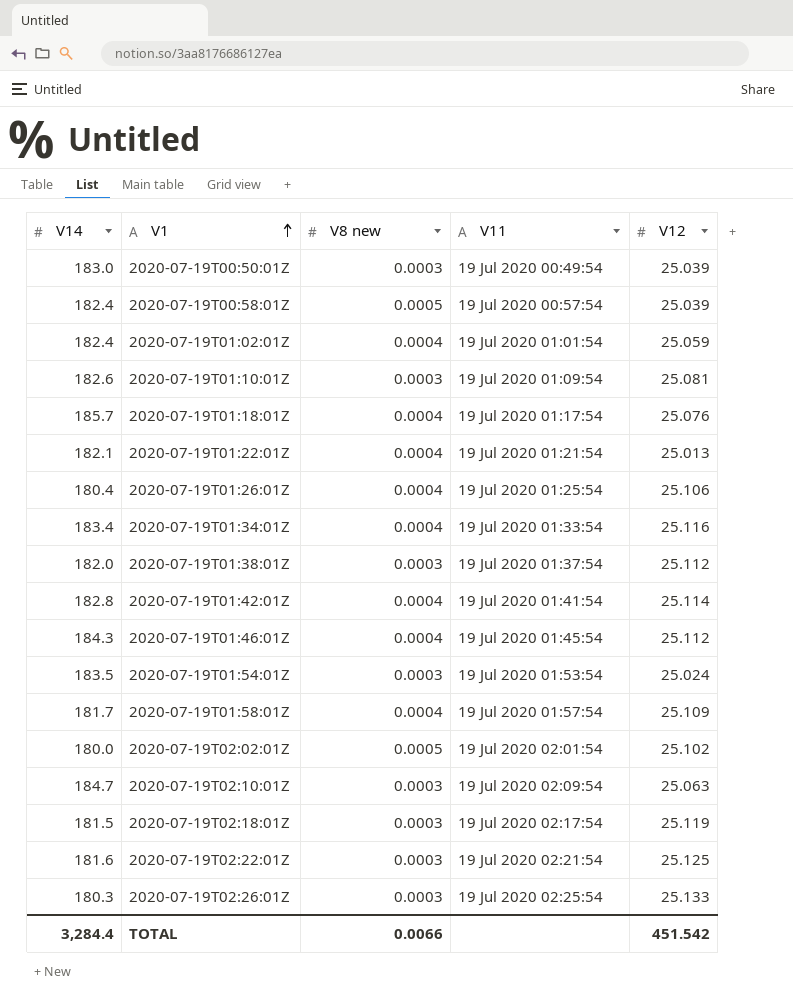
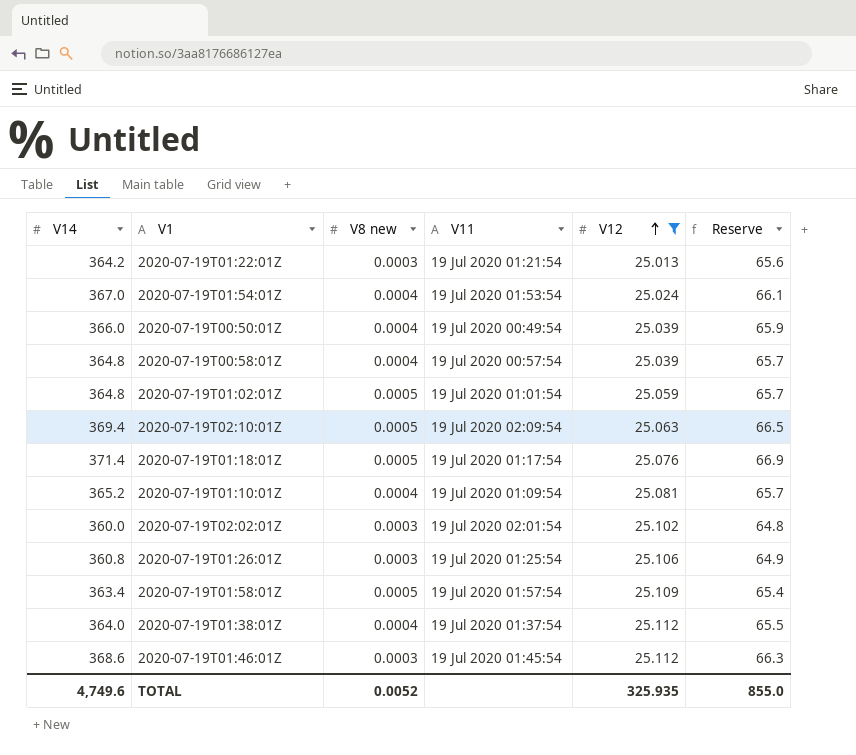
filter: none -> V12 <= 25.112
row order: V1 ascending -> V12 ascending
column Reserve | formula: none -> [V14] * 0.18
2020-07-19T01:22:01Z | V14: 182.1 -> 364.2
2020-07-19T01:22:01Z | V8 new: 0.0004 -> 0.0003
2020-07-19T01:54:01Z | V14: 183.5 -> 367.0
2020-07-19T01:54:01Z | V8 new: 0.0003 -> 0.0004
2020-07-19T00:50:01Z | V14: 183.0 -> 366.0
2020-07-19T00:50:01Z | V8 new: 0.0003 -> 0.0004
2020-07-19T00:58:01Z | V14: 182.4 -> 364.8
2020-07-19T00:58:01Z | V8 new: 0.0005 -> 0.0004
2020-07-19T01:02:01Z | V14: 182.4 -> 364.8
2020-07-19T01:02:01Z | V8 new: 0.0004 -> 0.0005
2020-07-19T02:10:01Z | V14: 184.7 -> 369.4
2020-07-19T02:10:01Z | V8 new: 0.0003 -> 0.0005
2020-07-19T01:18:01Z | V14: 185.7 -> 371.4
2020-07-19T01:18:01Z | V8 new: 0.0004 -> 0.0005
2020-07-19T01:10:01Z | V14: 182.6 -> 365.2
2020-07-19T01:10:01Z | V8 new: 0.0003 -> 0.0004
2020-07-19T02:02:01Z | V14: 180.0 -> 360.0
2020-07-19T02:02:01Z | V8 new: 0.0005 -> 0.0003
2020-07-19T01:26:01Z | V14: 180.4 -> 360.8
2020-07-19T01:26:01Z | V8 new: 0.0004 -> 0.0003
2020-07-19T01:58:01Z | V14: 181.7 -> 363.4
2020-07-19T01:58:01Z | V8 new: 0.0004 -> 0.0005
2020-07-19T01:38:01Z | V14: 182.0 -> 364.0
2020-07-19T01:38:01Z | V8 new: 0.0003 -> 0.0004
2020-07-19T01:46:01Z | V14: 184.3 -> 368.6
2020-07-19T01:46:01Z | V8 new: 0.0004 -> 0.0003
TOTAL | V14: 3,284.4 -> 4,749.6
TOTAL | V8 new: 0.0066 -> 0.0052
TOTAL | V12: 451.542 -> 325.935

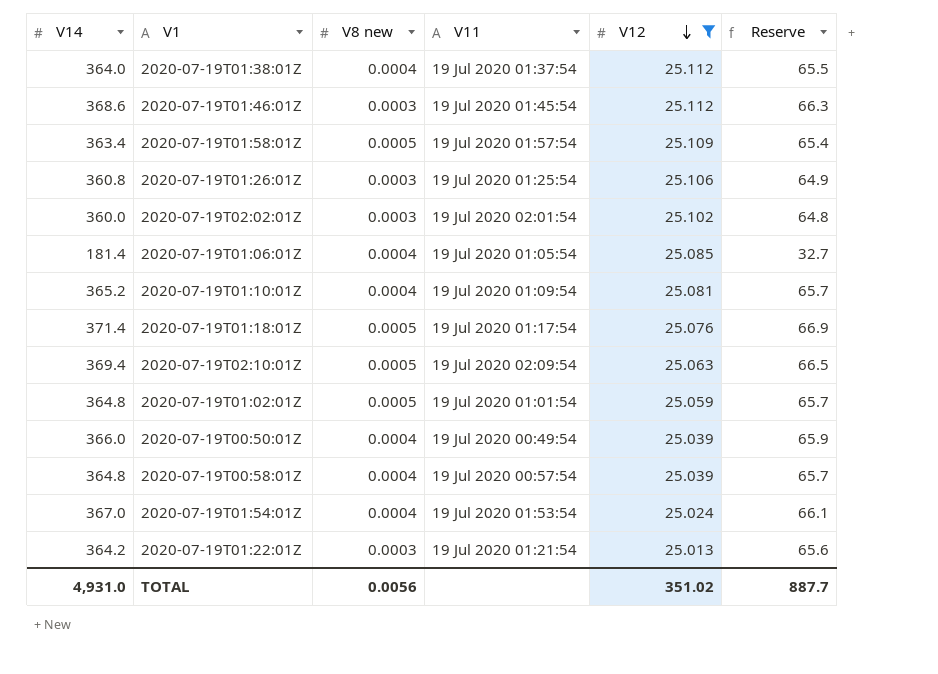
row order: V12 ascending -> V12 descending
row 2020-07-19T01:06:01Z: none -> 181.4 | 0.0004 | 19 Jul 2020 01:05:54 | 25.085 | 32.7
TOTAL | V14: 4,749.6 -> 4,931.0
TOTAL | V8 new: 0.0052 -> 0.0056
TOTAL | V12: 325.935 -> 351.02
TOTAL | Reserve: 855.0 -> 887.7

